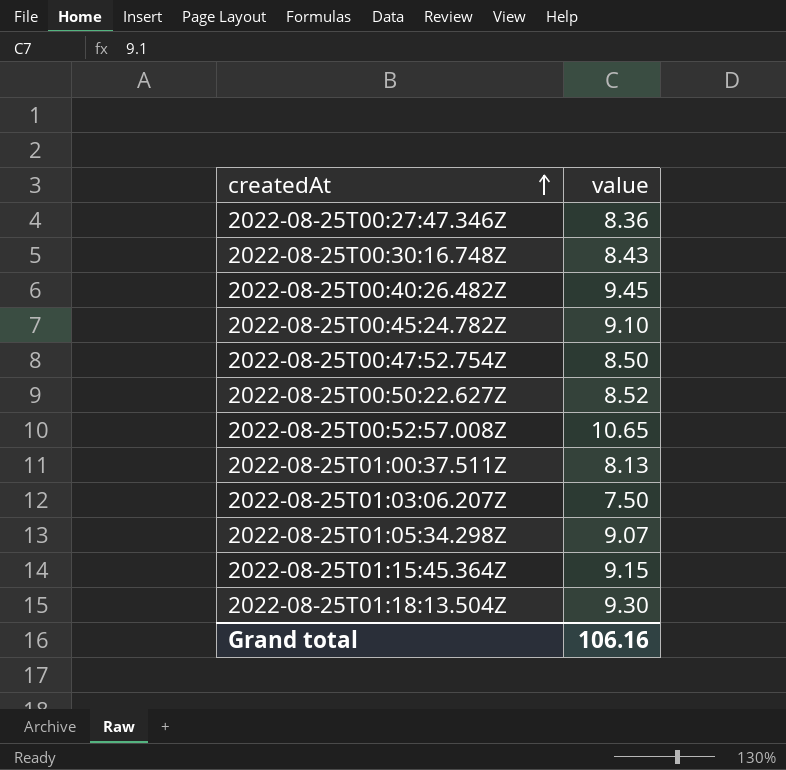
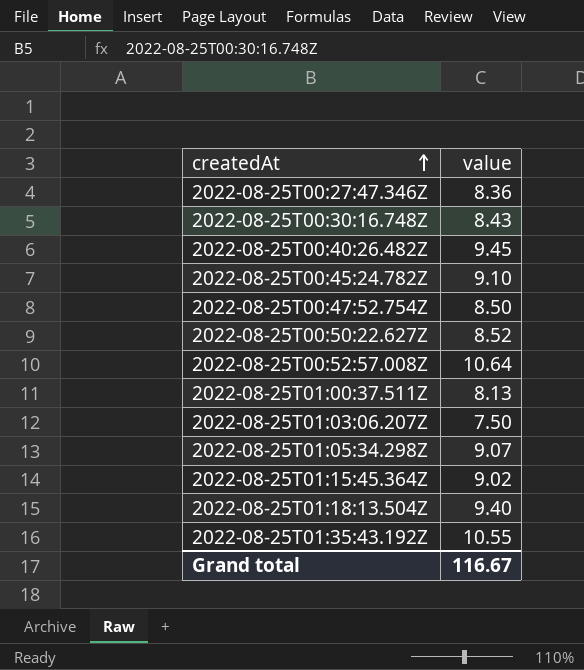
2022-08-25T00:52:57.008Z | value: 10.65 -> 10.64
2022-08-25T01:15:45.364Z | value: 9.15 -> 9.02
2022-08-25T01:18:13.504Z | value: 9.30 -> 9.40
row 2022-08-25T01:35:43.192Z: none -> 10.55
Grand total | value: 106.16 -> 116.67

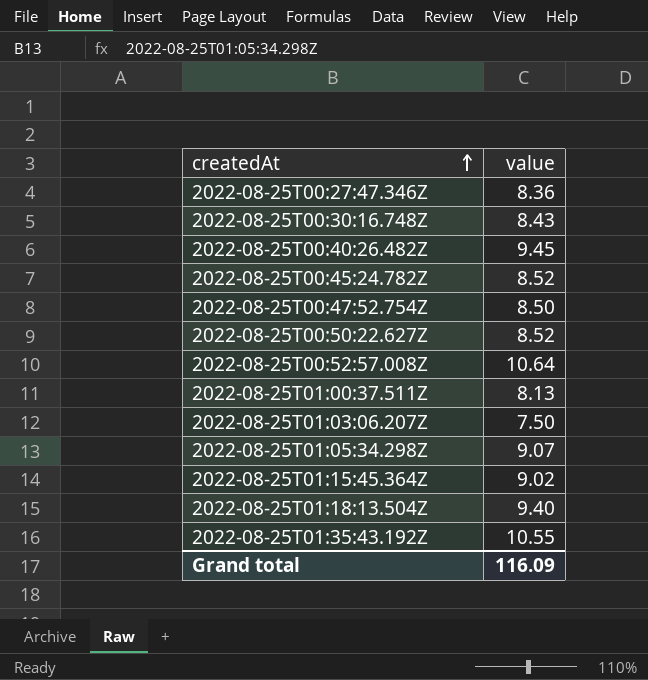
2022-08-25T00:45:24.782Z | value: 9.10 -> 8.52
Grand total | value: 116.67 -> 116.09

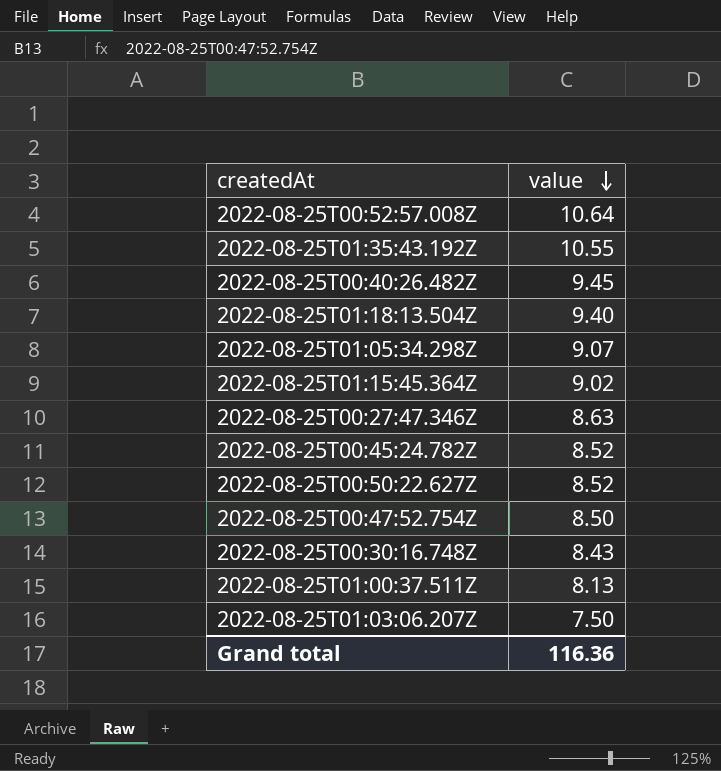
row order: createdAt ascending -> value descending
2022-08-25T00:27:47.346Z | value: 8.36 -> 8.63
Grand total | value: 116.09 -> 116.36

